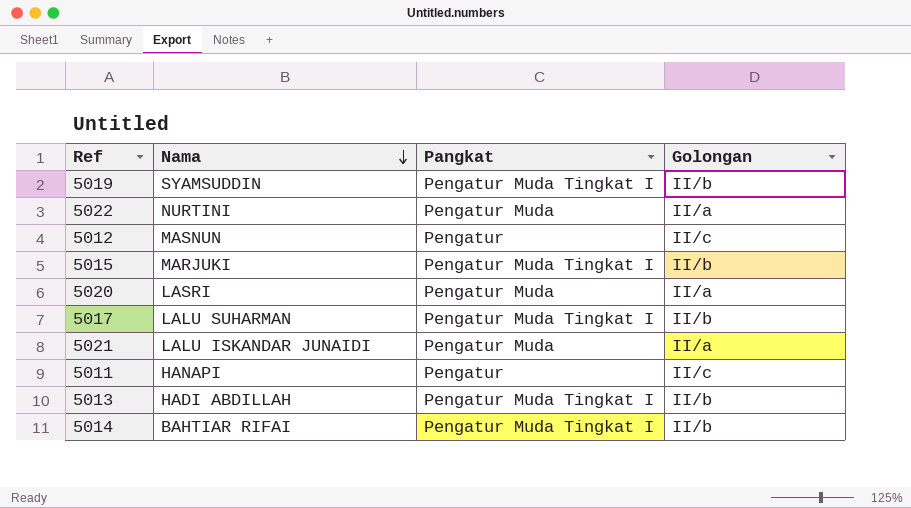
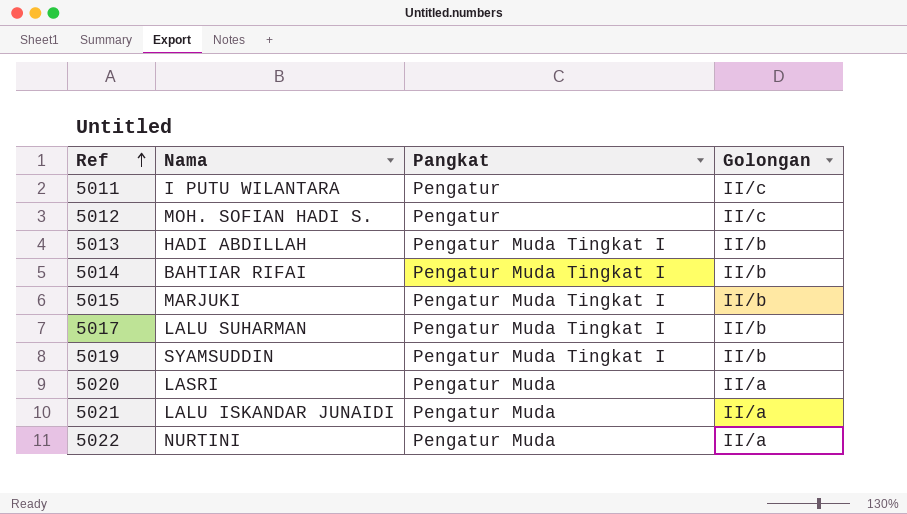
row order: Nama descending -> Ref ascending
5011 | Nama: HANAPI -> I PUTU WILANTARA
5012 | Nama: MASNUN -> MOH. SOFIAN HADI S.

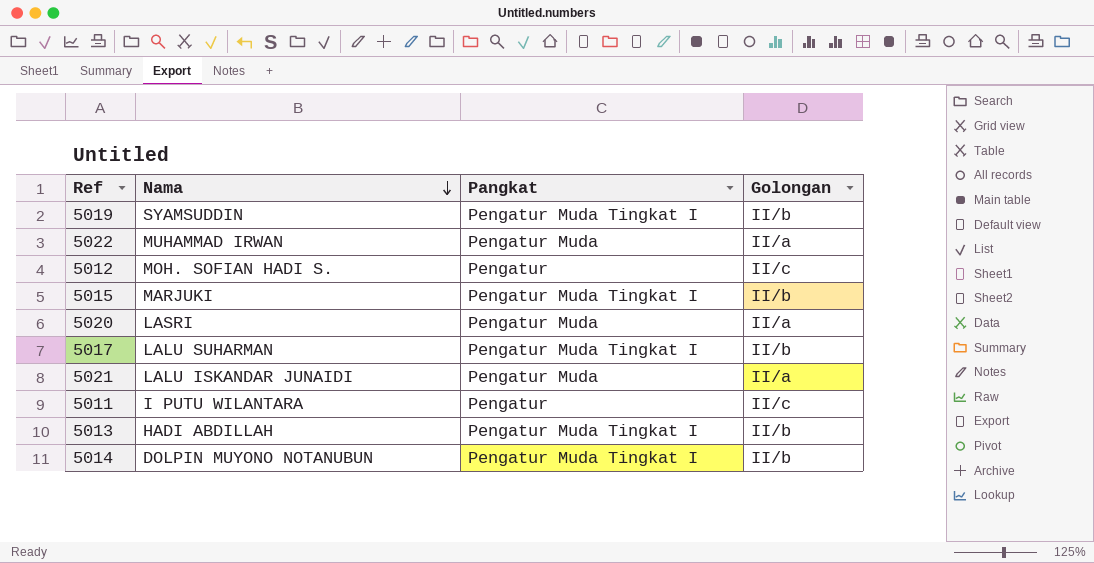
row order: Ref ascending -> Nama descending
5022 | Nama: NURTINI -> MUHAMMAD IRWAN
5014 | Nama: BAHTIAR RIFAI -> DOLPIN MUYONO NOTANUBUN

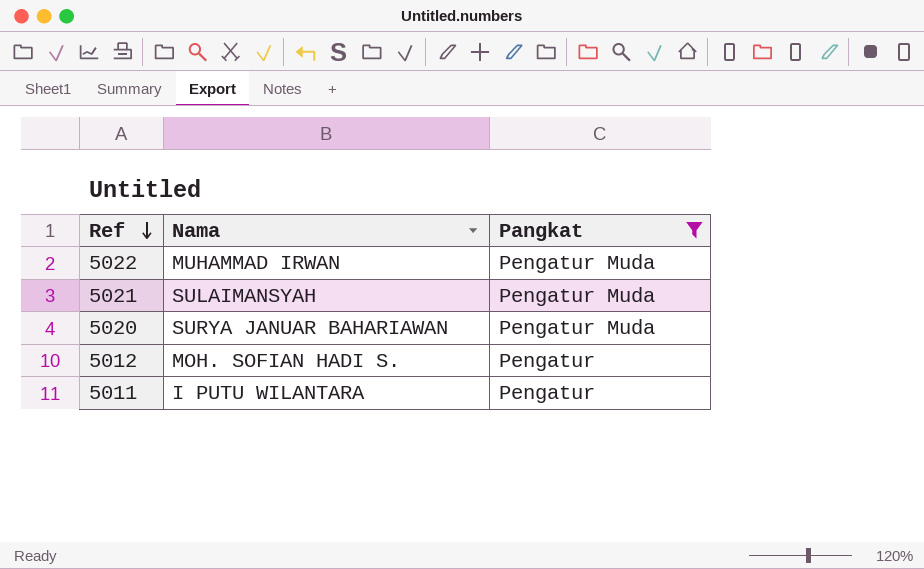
filter: none -> Pangkat != Pengatur Muda Tingkat I
row order: Nama descending -> Ref descending
column Golongan | position: 4 -> none
5021 | Nama: LALU ISKANDAR JUNAIDI -> SULAIMANSYAH
5020 | Nama: LASRI -> SURYA JANUAR BAHARIAWAN

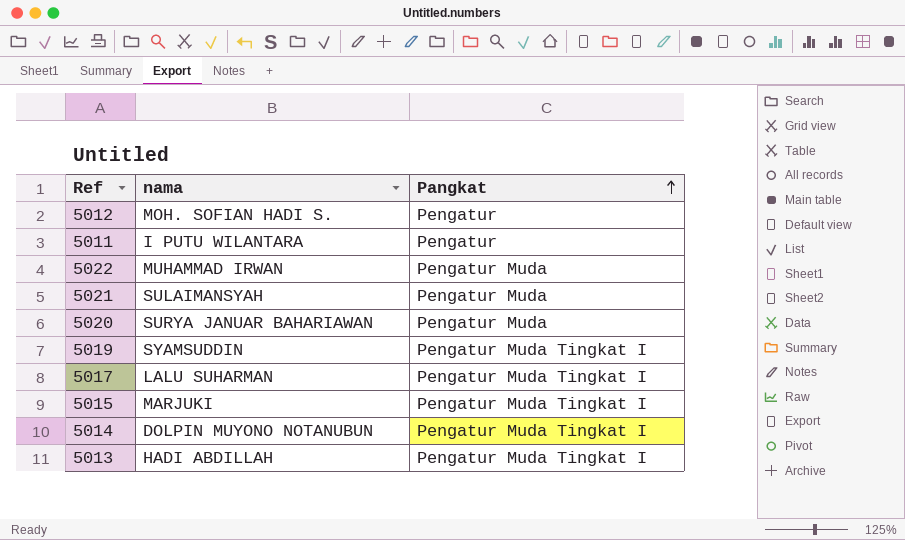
filter: Pangkat != Pengatur Muda Tingkat I -> none
row order: Ref descending -> Pangkat ascending
column name: Nama -> nama

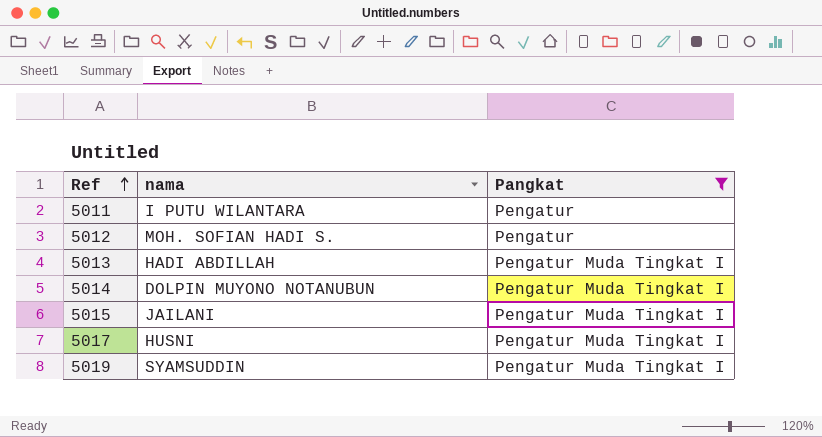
filter: none -> Pangkat != Pengatur Muda
row order: Pangkat ascending -> Ref ascending
5015 | nama: MARJUKI -> JAILANI
5017 | nama: LALU SUHARMAN -> HUSNI

